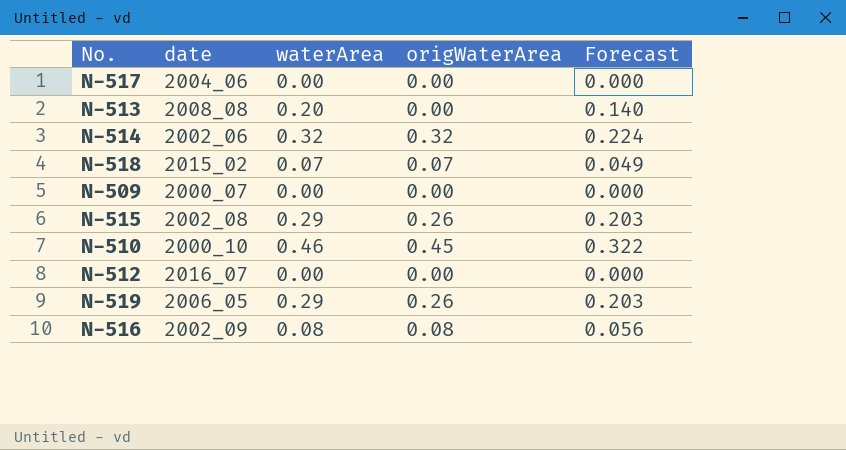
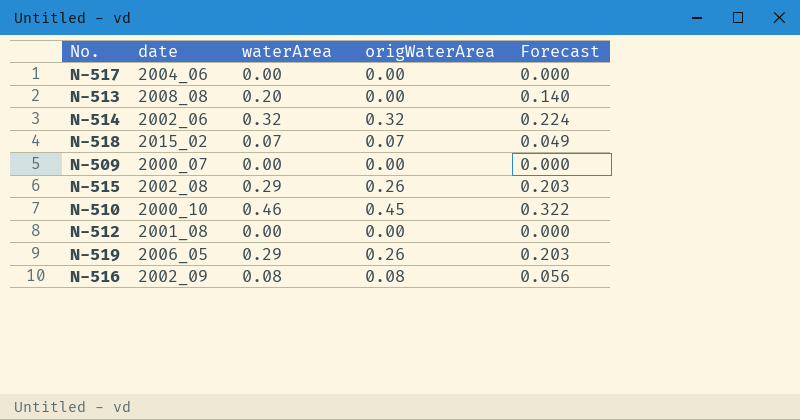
N-512 | date: 2016_07 -> 2001_08

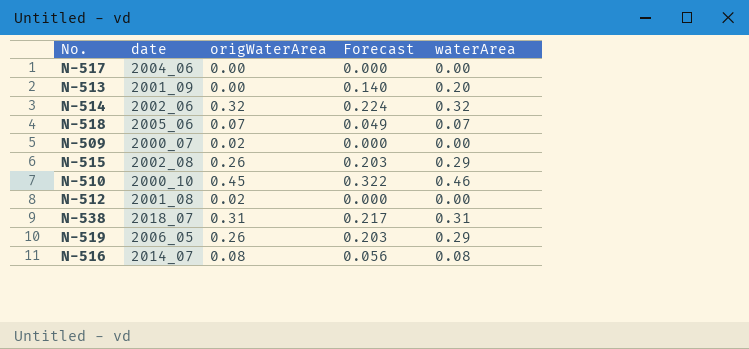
column waterArea | position: 3 -> 5
N-513 | date: 2008_08 -> 2001_09
N-518 | date: 2015_02 -> 2005_06
N-509 | origWaterArea: 0.00 -> 0.02
N-512 | origWaterArea: 0.00 -> 0.02
row N-538: none -> 2018_07 | 0.31 | 0.217 | 0.31
N-516 | date: 2002_09 -> 2014_07

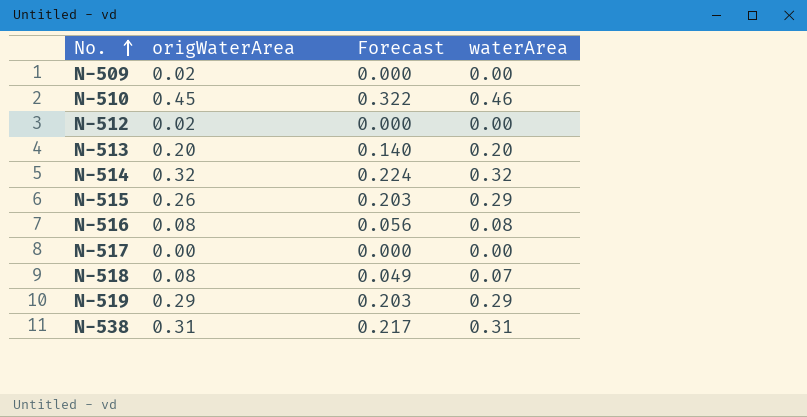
row order: none -> No. ascending
column date | position: 2 -> none
N-513 | origWaterArea: 0.00 -> 0.20
N-518 | origWaterArea: 0.07 -> 0.08
N-519 | origWaterArea: 0.26 -> 0.29

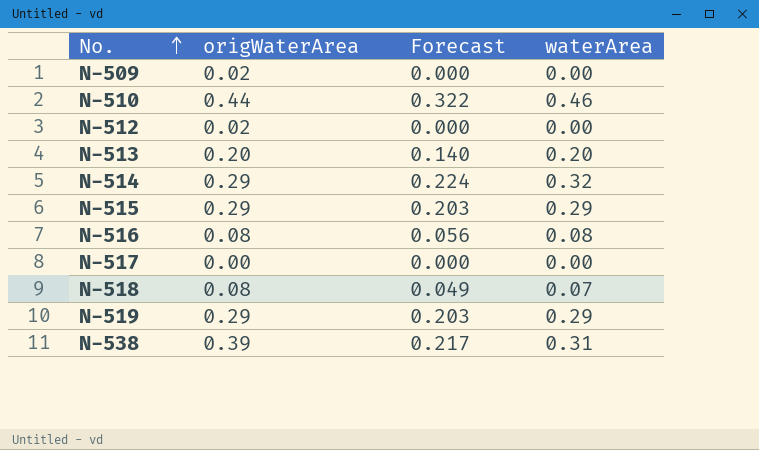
N-510 | origWaterArea: 0.45 -> 0.44
N-514 | origWaterArea: 0.32 -> 0.29
N-515 | origWaterArea: 0.26 -> 0.29
N-538 | origWaterArea: 0.31 -> 0.39

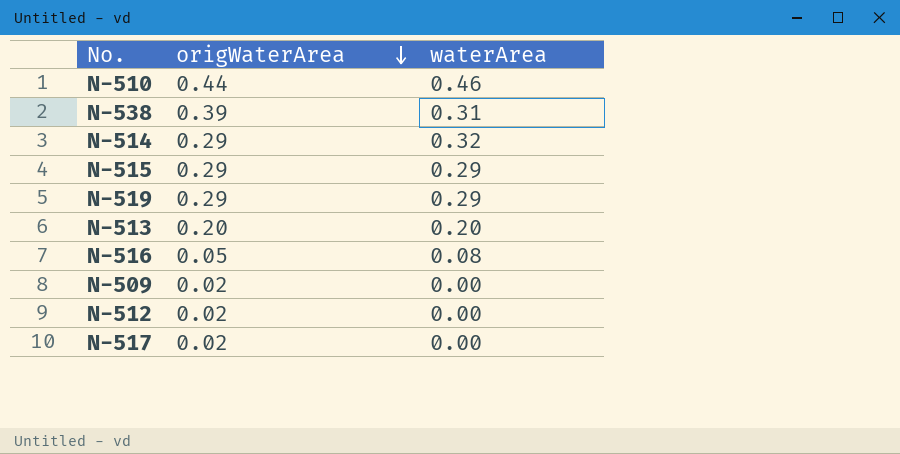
row order: No. ascending -> origWaterArea descending
column Forecast | formula: [waterArea] * 0.7 -> none
row N-518: 0.08 | 0.049 | 0.07 -> none
N-516 | origWaterArea: 0.08 -> 0.05
N-517 | origWaterArea: 0.00 -> 0.02

